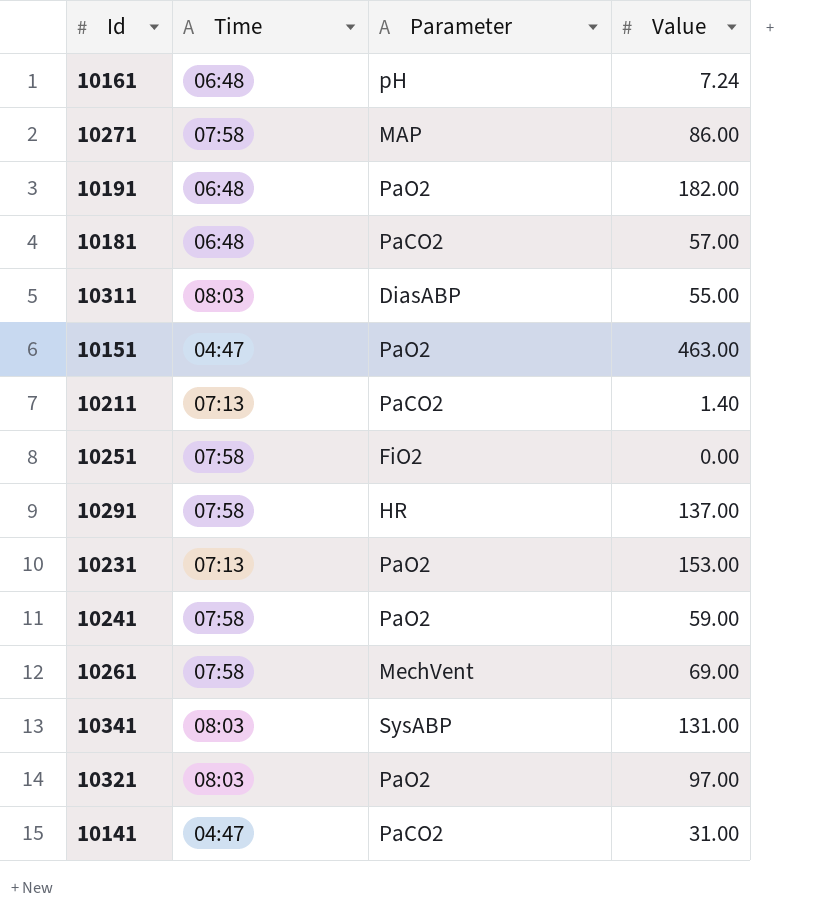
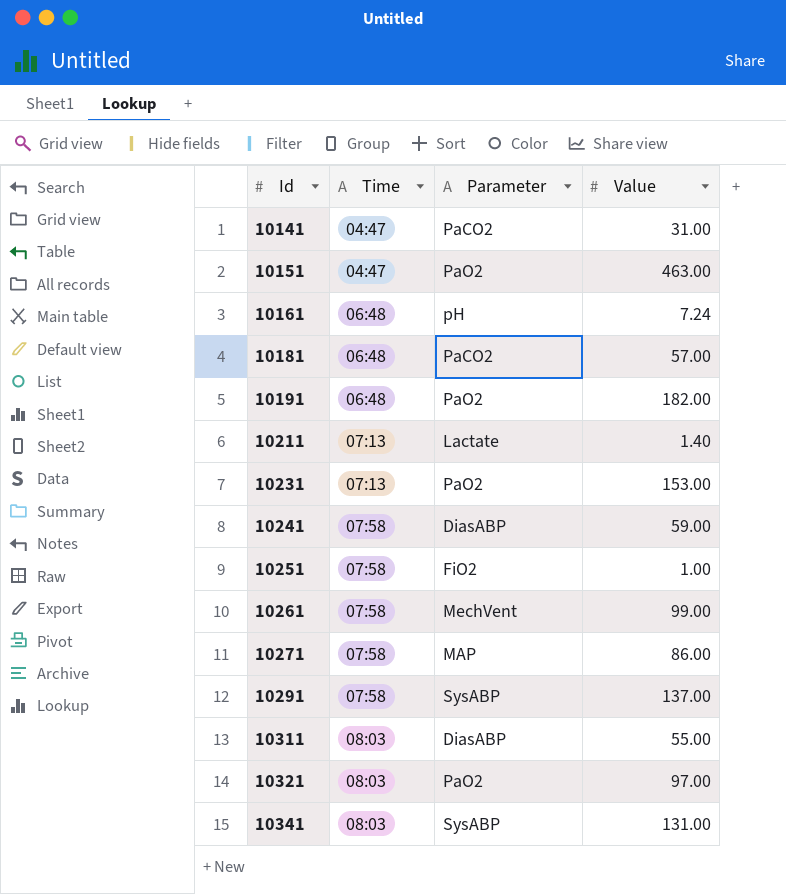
row order: none -> Id ascending
10211 | Parameter: PaCO2 -> Lactate
10241 | Parameter: PaO2 -> DiasABP
10251 | Value: 0.00 -> 1.00
10261 | Value: 69.00 -> 99.00
10291 | Parameter: HR -> SysABP

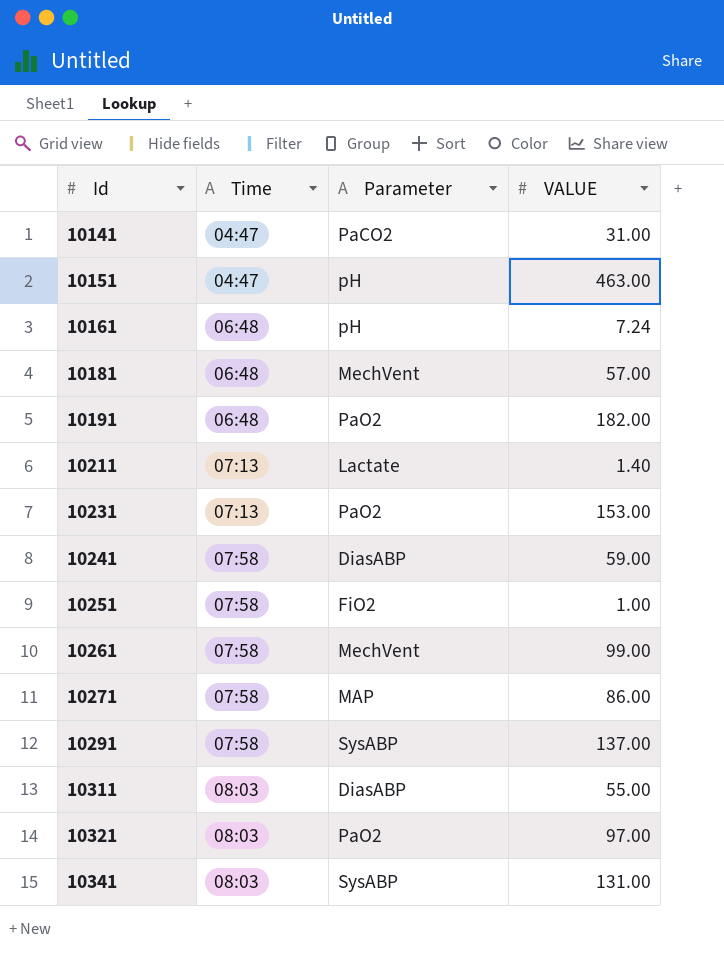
column name: Value -> VALUE
10151 | Parameter: PaO2 -> pH
10181 | Parameter: PaCO2 -> MechVent

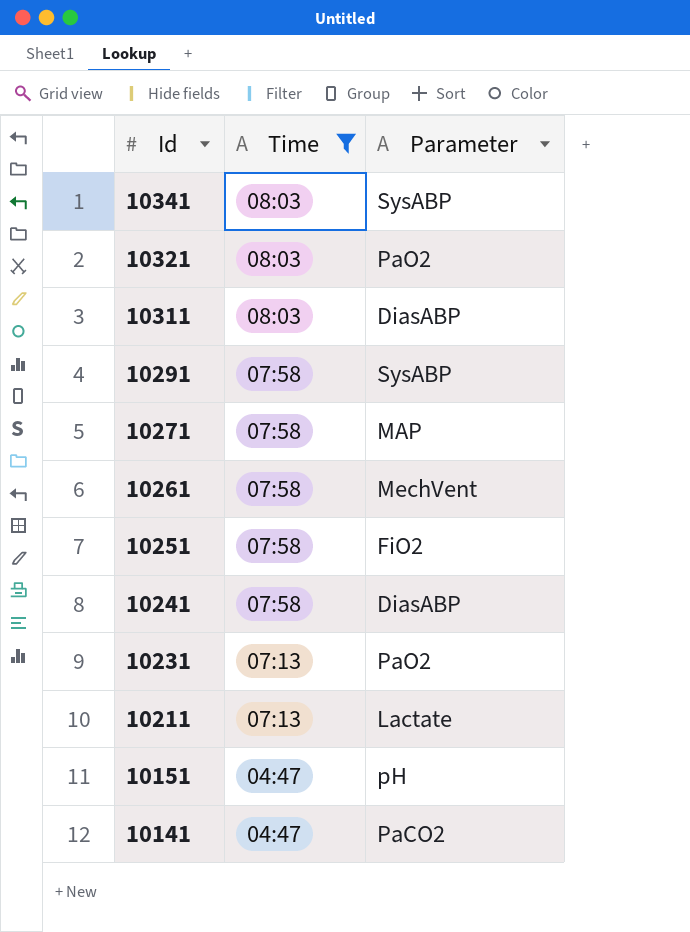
filter: none -> Time != 06:48
row order: Id ascending -> Id descending
column VALUE | position: 4 -> none

